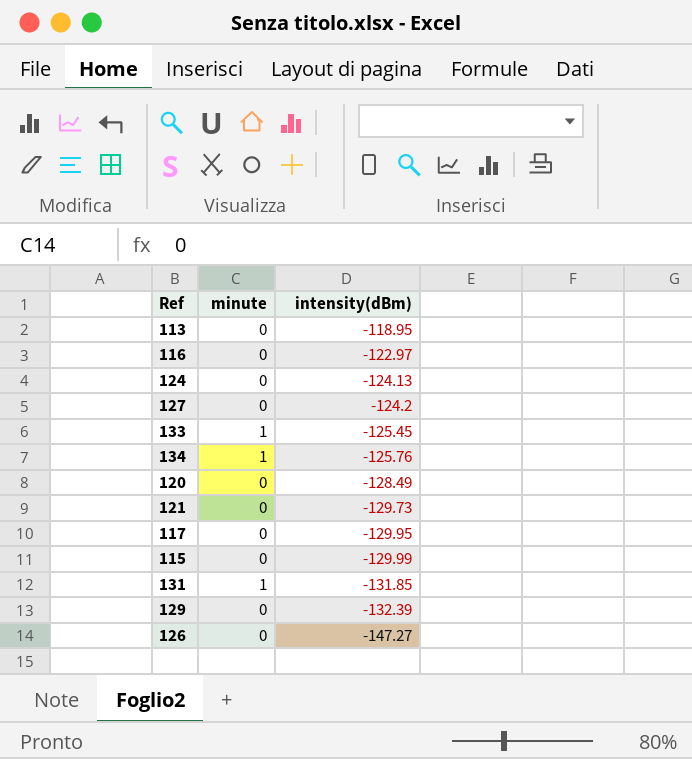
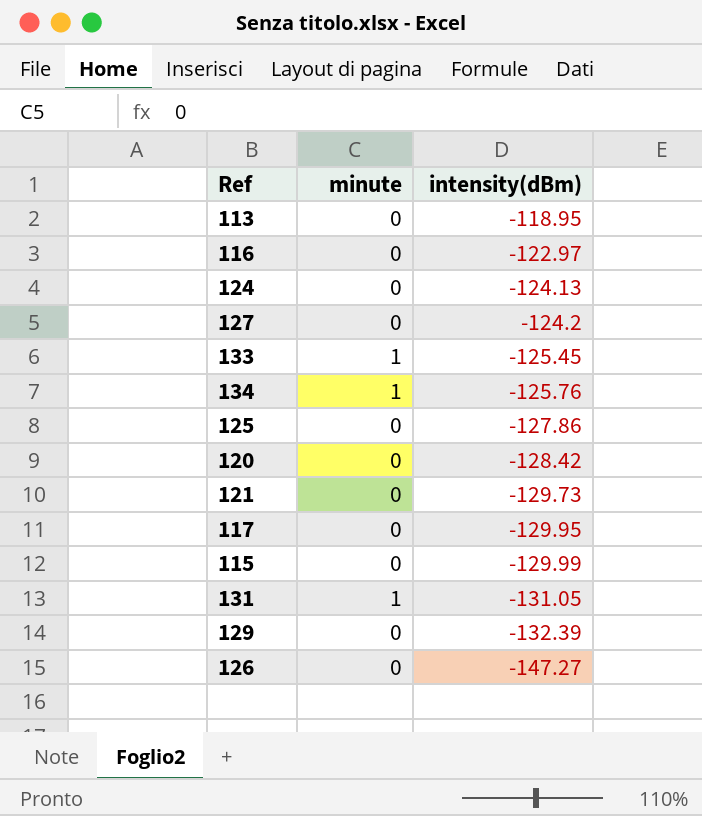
row 125: none -> 0 | -127.86
120 | intensity(dBm): -128.49 -> -128.42
131 | intensity(dBm): -131.85 -> -131.05

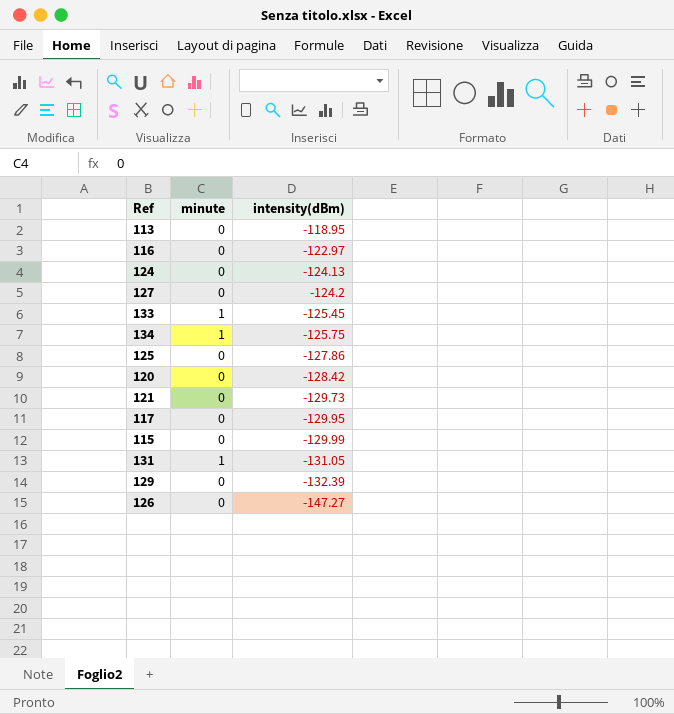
134 | intensity(dBm): -125.76 -> -125.75

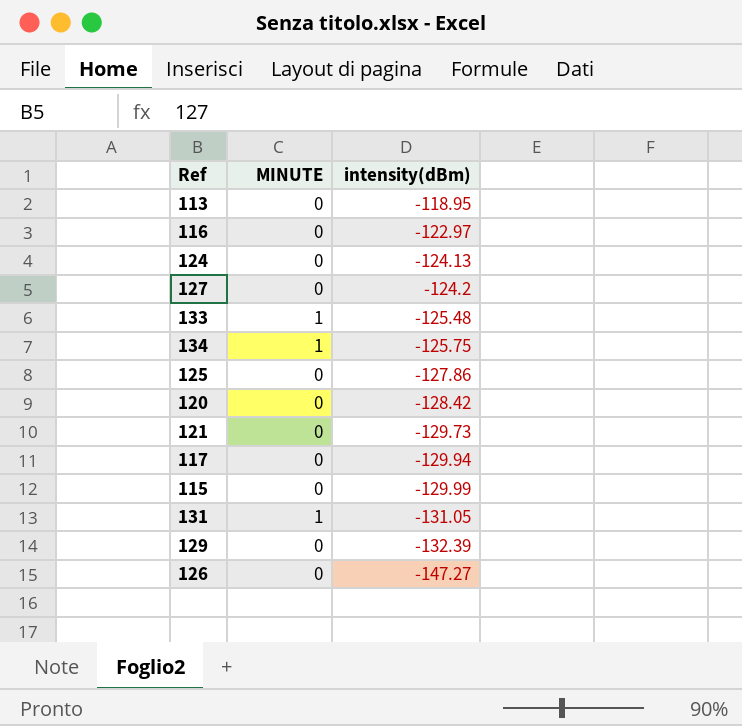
column name: minute -> MINUTE
133 | intensity(dBm): -125.45 -> -125.48
117 | intensity(dBm): -129.95 -> -129.94

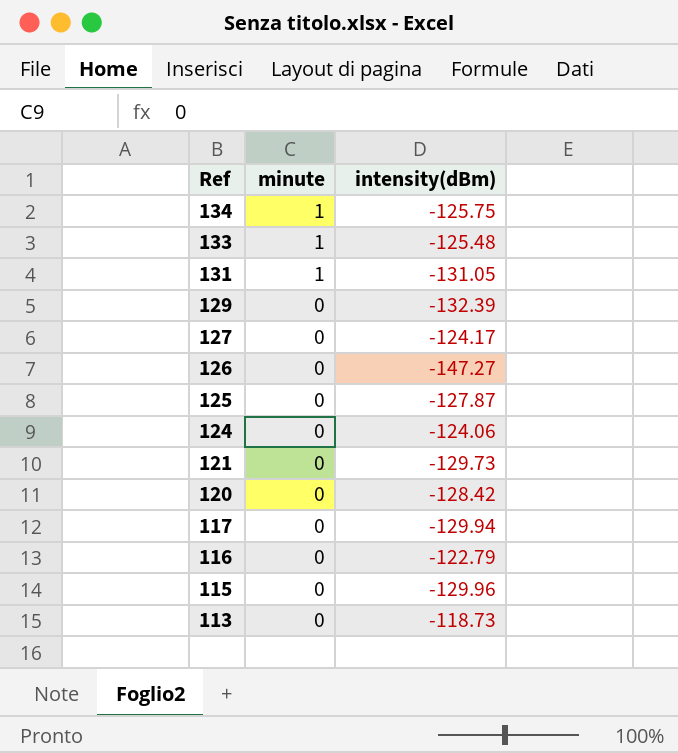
row order: intensity(dBm) descending -> Ref descending
column name: MINUTE -> minute
127 | intensity(dBm): -124.2 -> -124.17
125 | intensity(dBm): -127.86 -> -127.87
124 | intensity(dBm): -124.13 -> -124.06
116 | intensity(dBm): -122.97 -> -122.79
115 | intensity(dBm): -129.99 -> -129.96
113 | intensity(dBm): -118.95 -> -118.73

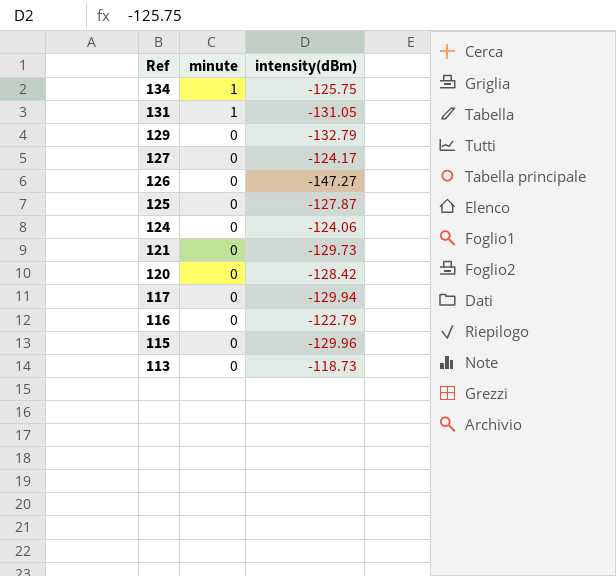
row 133: 1 | -125.48 -> none
129 | intensity(dBm): -132.39 -> -132.79

